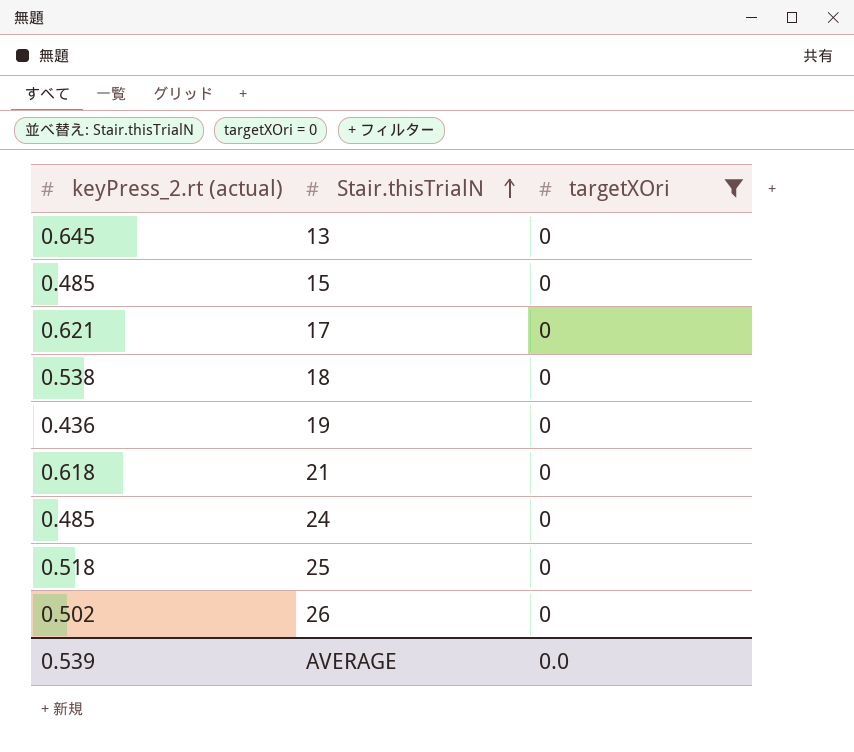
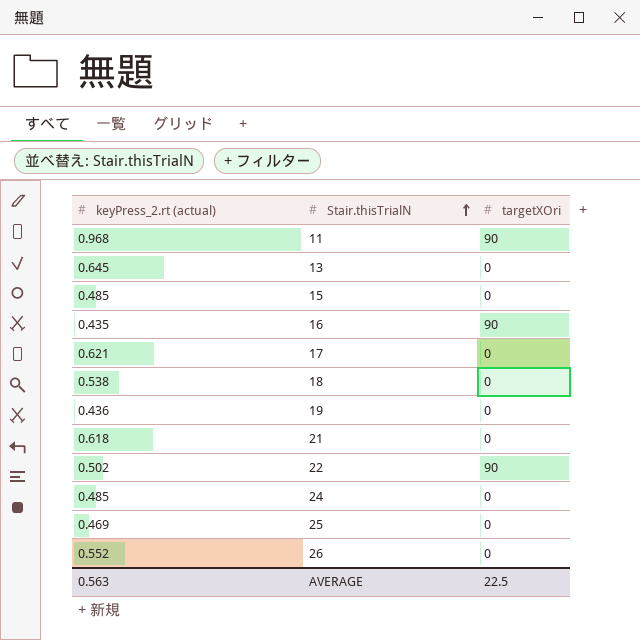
filter: targetXOri = 0 -> none
25 | keyPress_2.rt (actual): 0.518 -> 0.469
26 | keyPress_2.rt (actual): 0.502 -> 0.552
AVERAGE | keyPress_2.rt (actual): 0.539 -> 0.563
AVERAGE | targetXOri: 0.0 -> 22.5

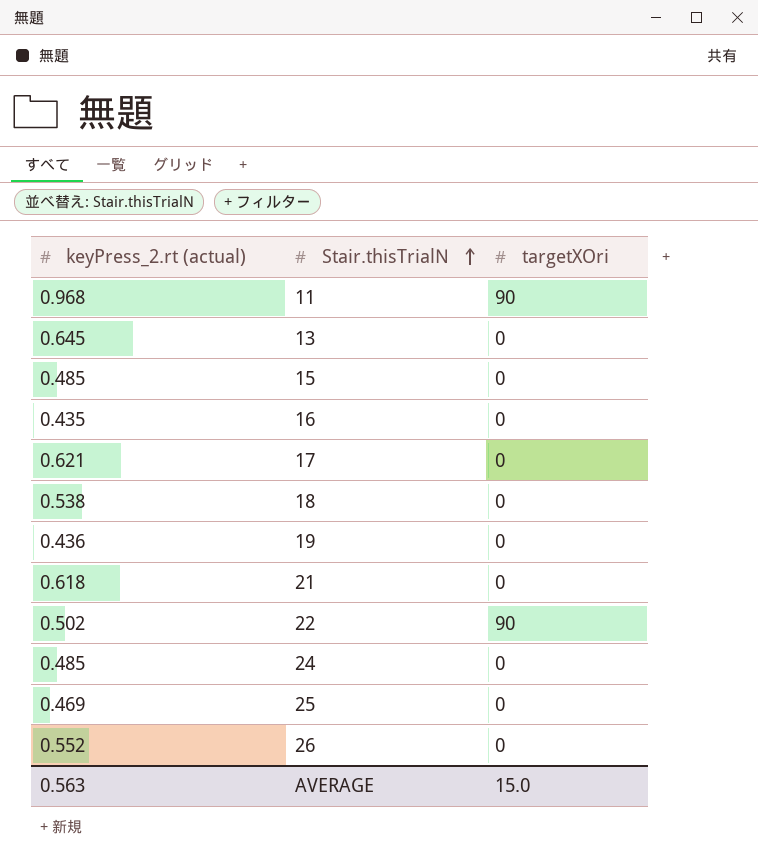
16 | targetXOri: 90 -> 0
AVERAGE | targetXOri: 22.5 -> 15.0

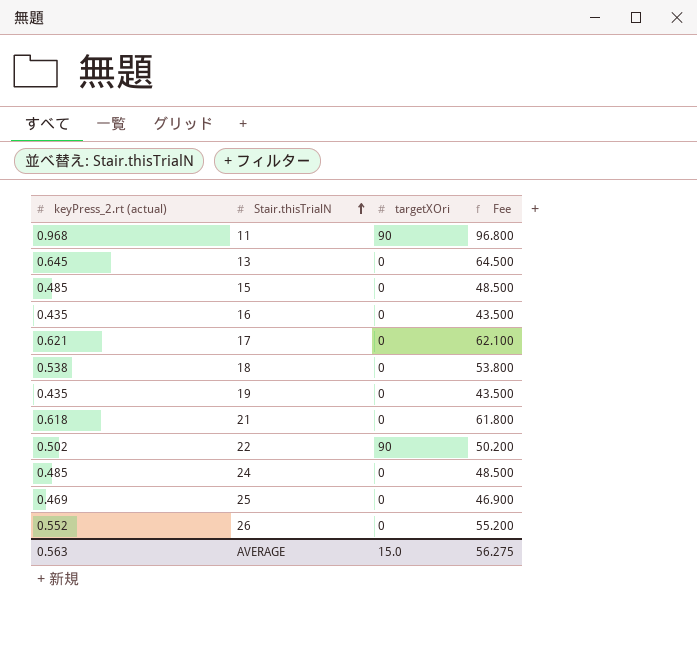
column Fee | formula: none -> [keyPress_2.rt (actual)] * 100
19 | keyPress_2.rt (actual): 0.436 -> 0.435

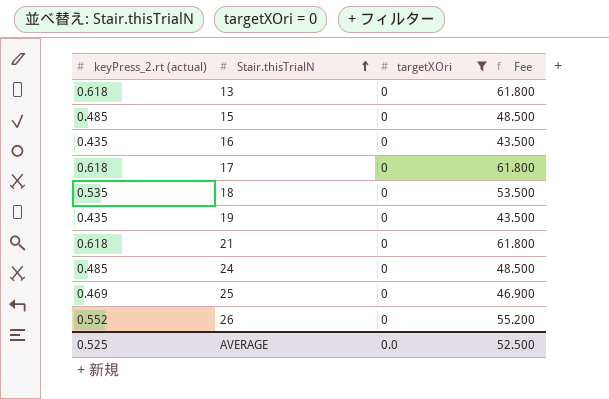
filter: none -> targetXOri = 0
13 | keyPress_2.rt (actual): 0.645 -> 0.618
13 | Fee: 64.500 -> 61.800
17 | keyPress_2.rt (actual): 0.621 -> 0.618
17 | Fee: 62.100 -> 61.800
18 | keyPress_2.rt (actual): 0.538 -> 0.535
18 | Fee: 53.800 -> 53.500
AVERAGE | keyPress_2.rt (actual): 0.563 -> 0.525
AVERAGE | targetXOri: 15.0 -> 0.0
AVERAGE | Fee: 56.275 -> 52.500

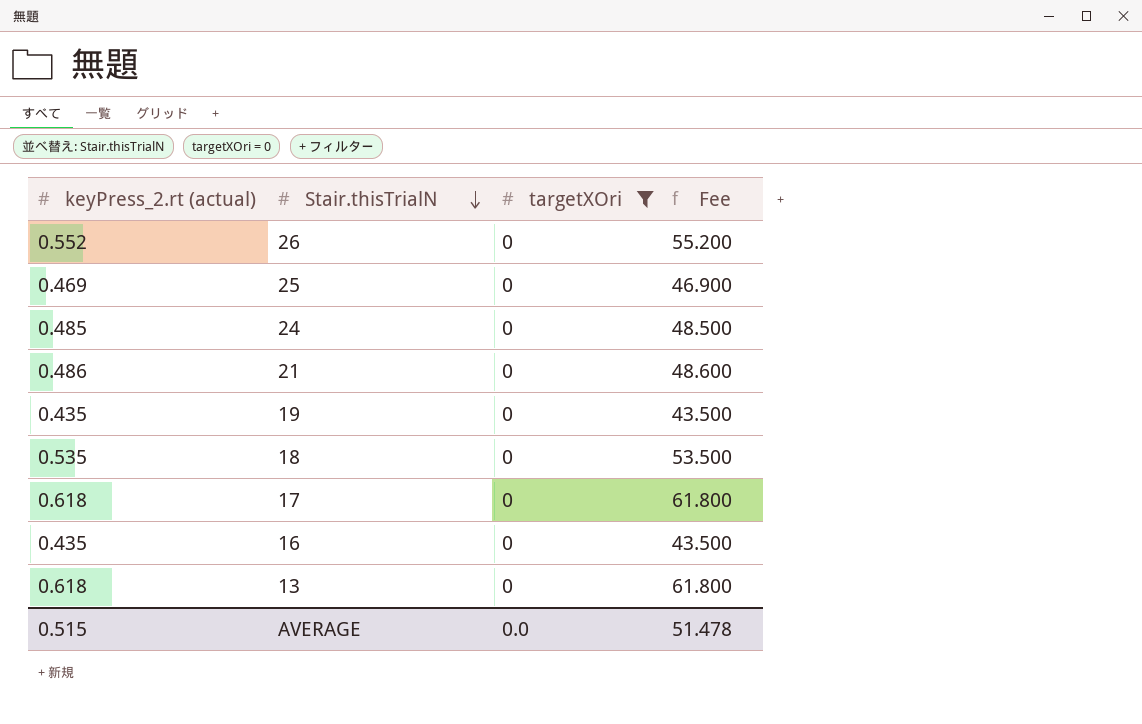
row order: Stair.thisTrialN ascending -> Stair.thisTrialN descending
row 15: 0.485 | 0 | 48.500 -> none
21 | keyPress_2.rt (actual): 0.618 -> 0.486
21 | Fee: 61.800 -> 48.600
AVERAGE | keyPress_2.rt (actual): 0.525 -> 0.515
AVERAGE | Fee: 52.500 -> 51.478

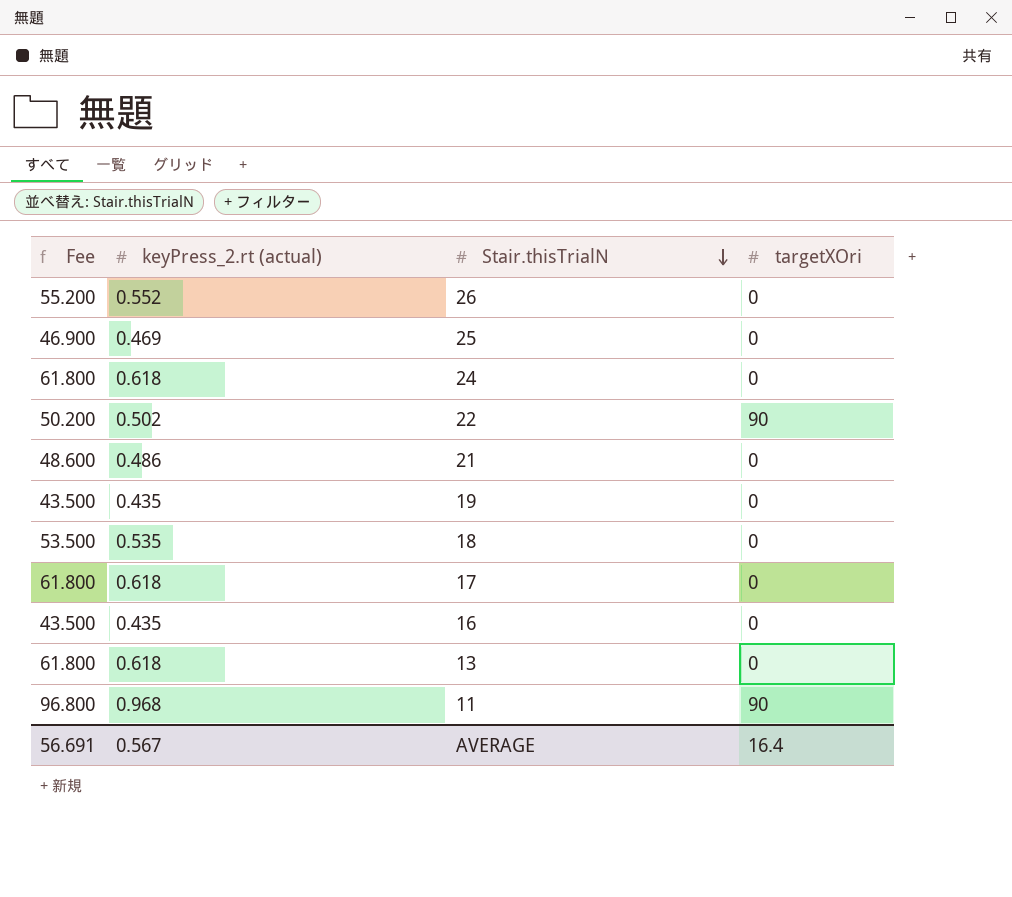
filter: targetXOri = 0 -> none
column Fee | position: 4 -> 1
24 | Fee: 48.500 -> 61.800
24 | keyPress_2.rt (actual): 0.485 -> 0.618
AVERAGE | Fee: 51.478 -> 56.691
AVERAGE | keyPress_2.rt (actual): 0.515 -> 0.567
AVERAGE | targetXOri: 0.0 -> 16.4

